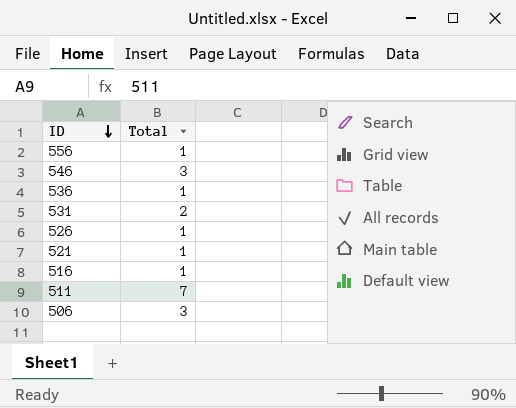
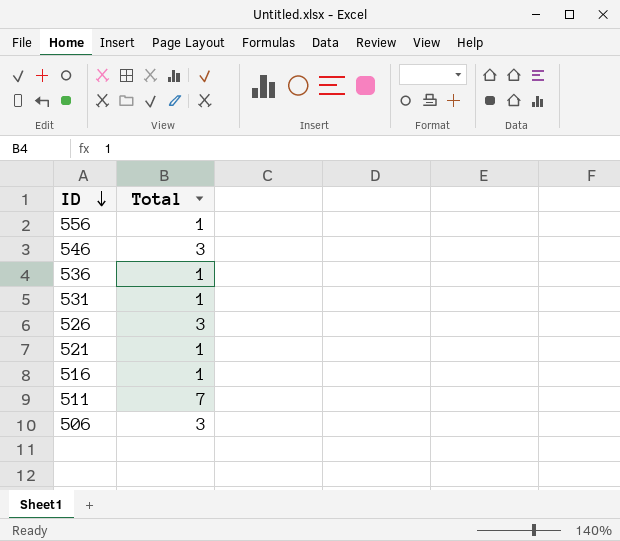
531 | Total: 2 -> 1
526 | Total: 1 -> 3

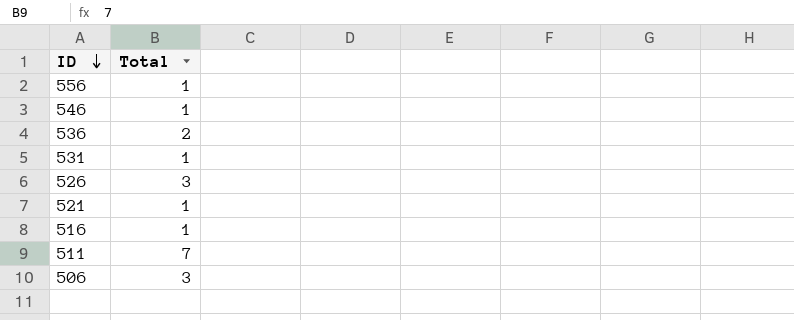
546 | Total: 3 -> 1
536 | Total: 1 -> 2

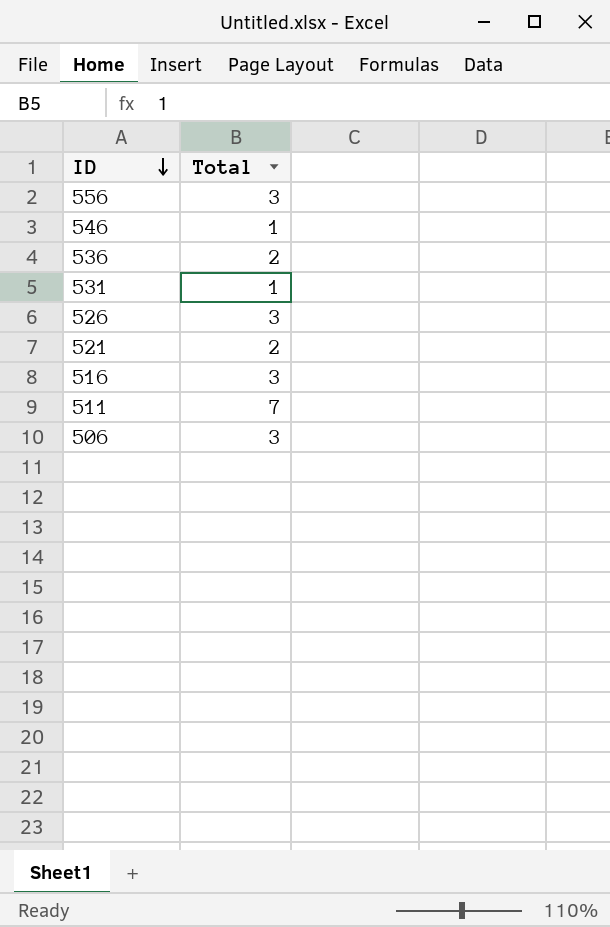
556 | Total: 1 -> 3
521 | Total: 1 -> 2
516 | Total: 1 -> 3

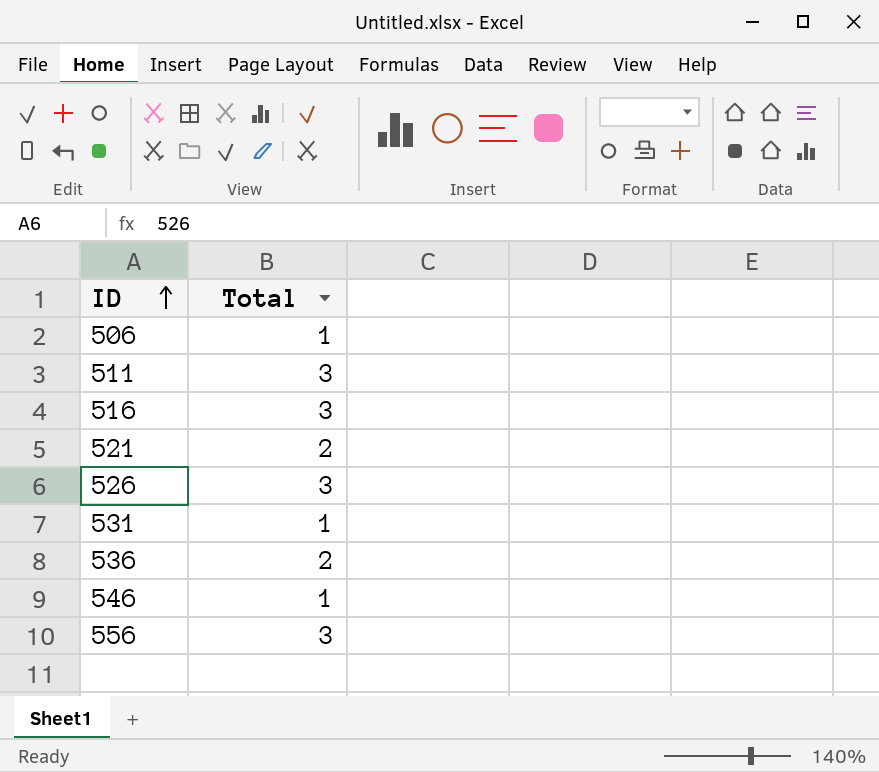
row order: ID descending -> ID ascending
506 | Total: 3 -> 1
511 | Total: 7 -> 3

